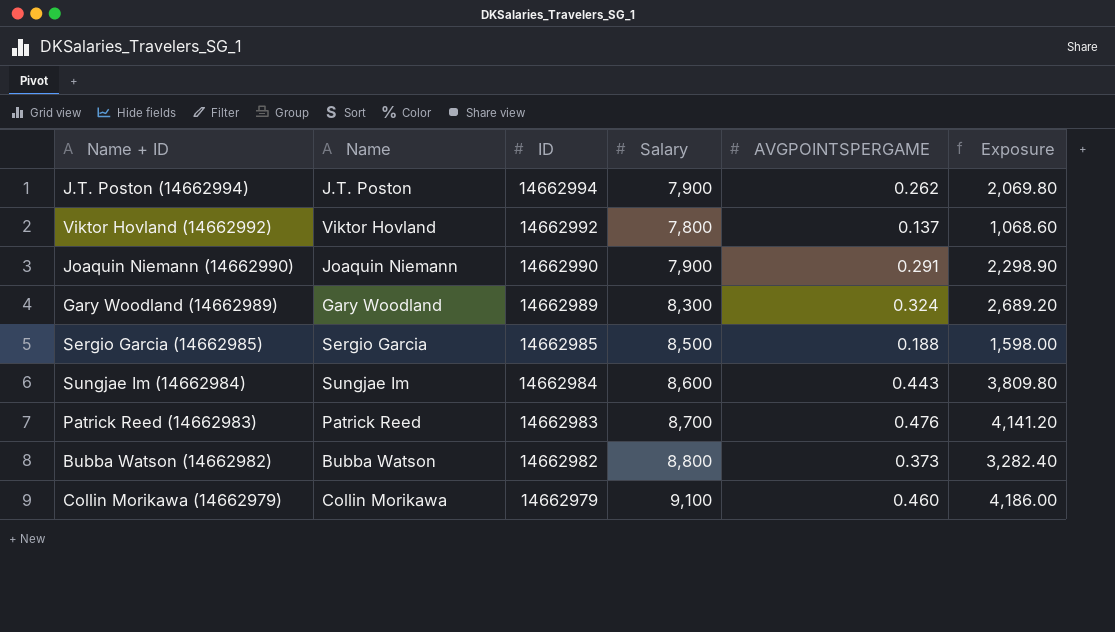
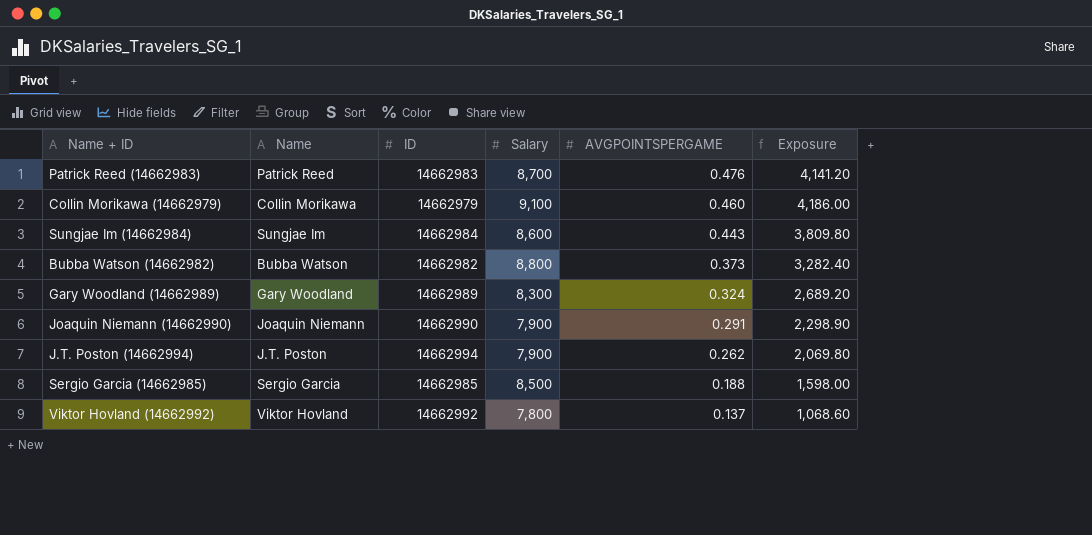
row order: ID descending -> AVGPOINTSPERGAME descending

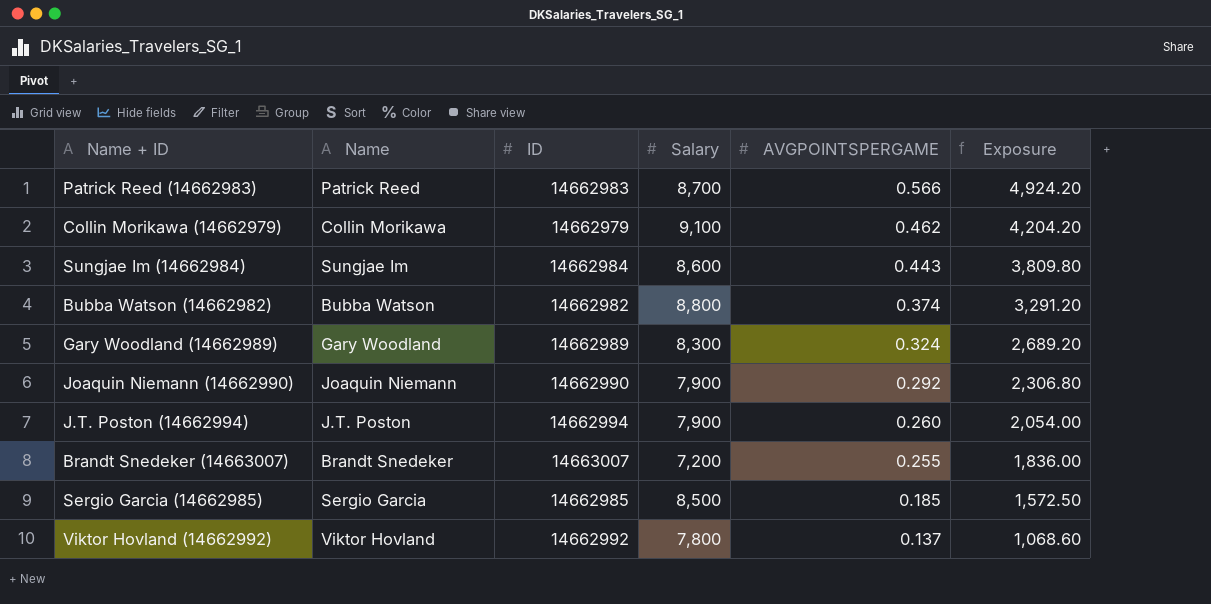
Patrick Reed (14662983) | AVGPOINTSPERGAME: 0.476 -> 0.566
Patrick Reed (14662983) | Exposure: 4,141.20 -> 4,924.20
Collin Morikawa (14662979) | AVGPOINTSPERGAME: 0.460 -> 0.462
Collin Morikawa (14662979) | Exposure: 4,186.00 -> 4,204.20
Bubba Watson (14662982) | AVGPOINTSPERGAME: 0.373 -> 0.374
Bubba Watson (14662982) | Exposure: 3,282.40 -> 3,291.20
Joaquin Niemann (14662990) | AVGPOINTSPERGAME: 0.291 -> 0.292
Joaquin Niemann (14662990) | Exposure: 2,298.90 -> 2,306.80
J.T. Poston (14662994) | AVGPOINTSPERGAME: 0.262 -> 0.260
J.T. Poston (14662994) | Exposure: 2,069.80 -> 2,054.00
row Brandt Snedeker (14663007): none -> Brandt Snedeker | 14663007 | 7,200 | 0.255 | 1,836.00
Sergio Garcia (14662985) | AVGPOINTSPERGAME: 0.188 -> 0.185
Sergio Garcia (14662985) | Exposure: 1,598.00 -> 1,572.50

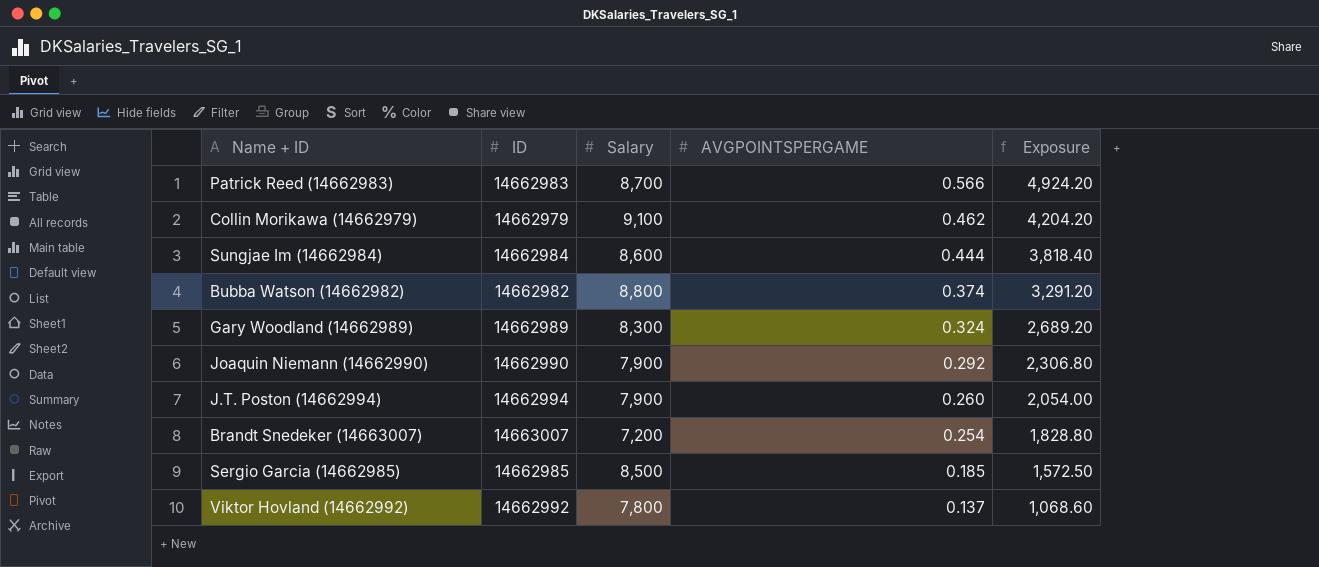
column Name | position: 2 -> none
Sungjae Im (14662984) | AVGPOINTSPERGAME: 0.443 -> 0.444
Sungjae Im (14662984) | Exposure: 3,809.80 -> 3,818.40
Brandt Snedeker (14663007) | AVGPOINTSPERGAME: 0.255 -> 0.254
Brandt Snedeker (14663007) | Exposure: 1,836.00 -> 1,828.80

